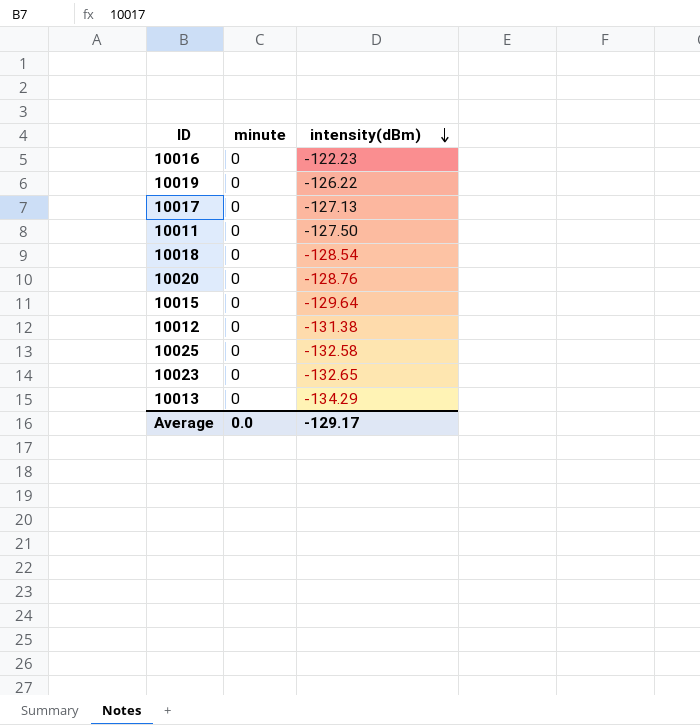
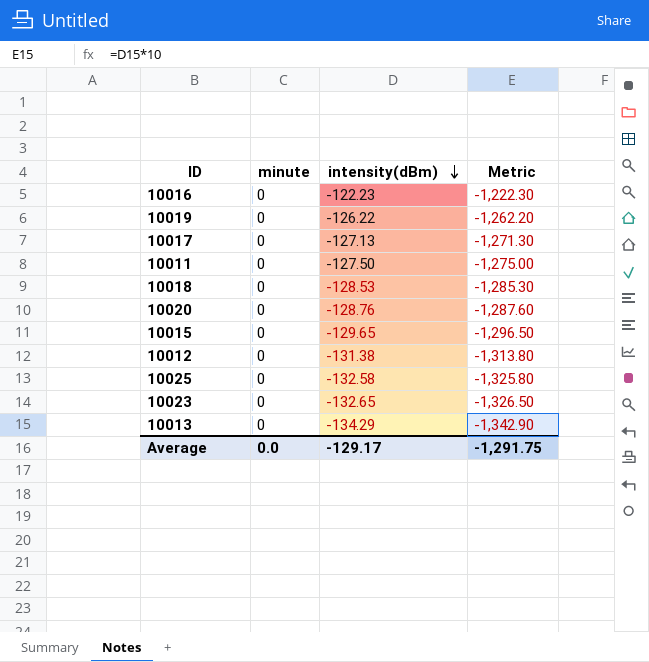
column Metric | formula: none -> [intensity(dBm)] * 10
10018 | intensity(dBm): -128.54 -> -128.53
10015 | intensity(dBm): -129.64 -> -129.65

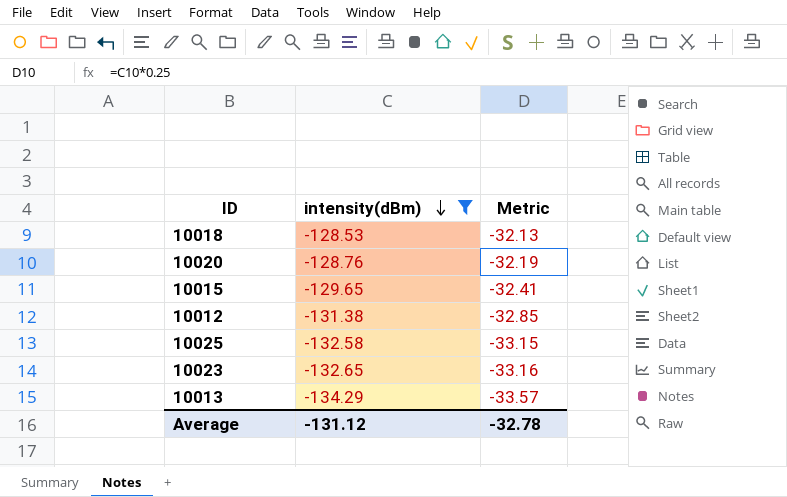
filter: none -> intensity(dBm) <= -128.53
column minute | position: 2 -> none
column Metric | formula: [intensity(dBm)] * 10 -> [intensity(dBm)] * 0.25
Average | intensity(dBm): -129.17 -> -131.12
Average | Metric: -1,291.75 -> -32.78

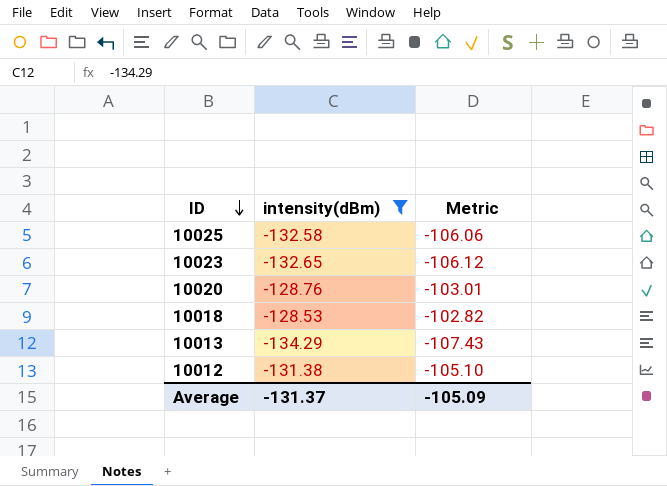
row order: intensity(dBm) descending -> ID descending
column Metric | formula: [intensity(dBm)] * 0.25 -> [intensity(dBm)] * 0.8
row 10015: -129.65 | -32.41 -> none
Average | intensity(dBm): -131.12 -> -131.37
Average | Metric: -32.78 -> -105.09

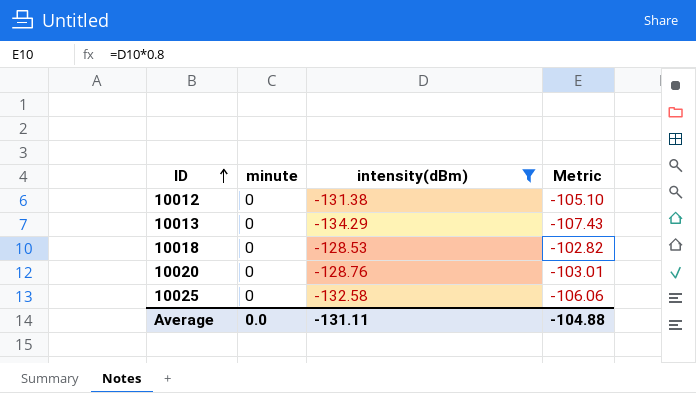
row order: ID descending -> ID ascending
column minute | position: none -> 2
row 10023: -132.65 | -106.12 -> none
Average | intensity(dBm): -131.37 -> -131.11
Average | Metric: -105.09 -> -104.88

